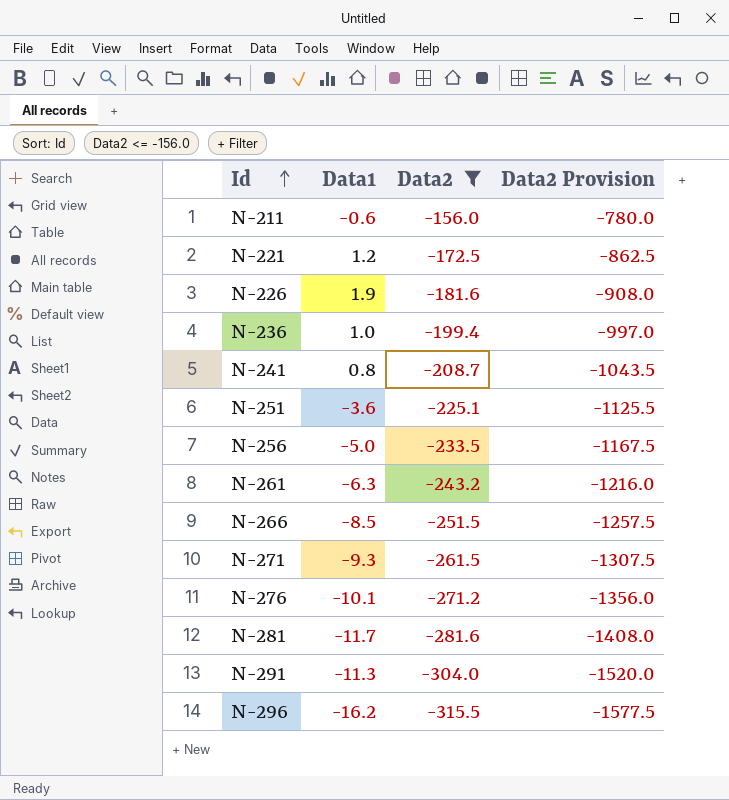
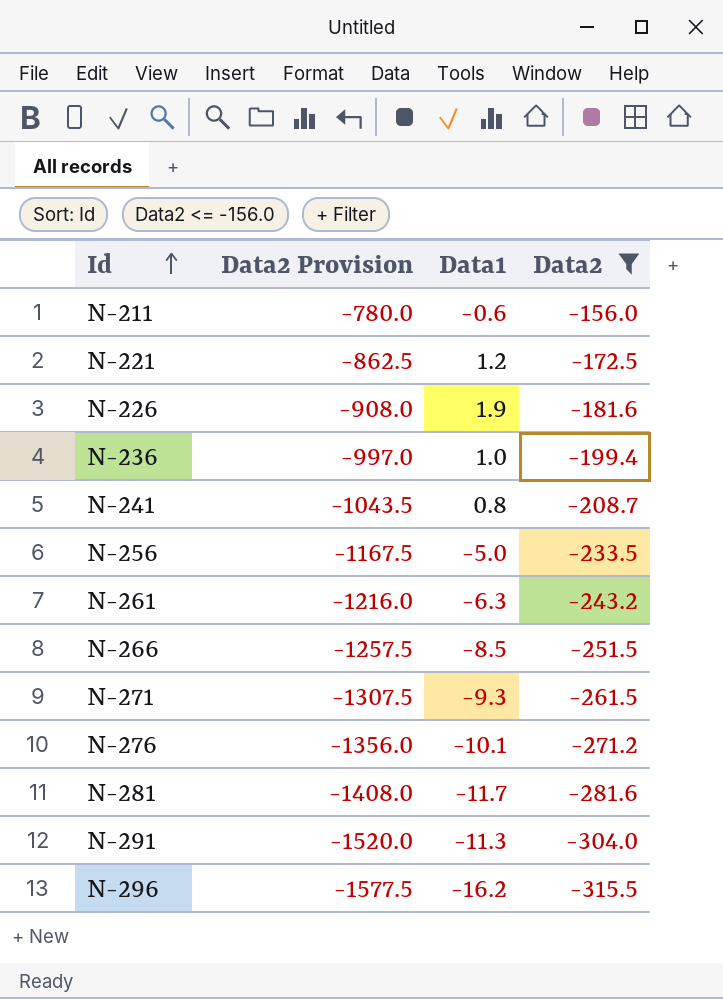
column Data2 Provision | position: 4 -> 2
row N-251: -3.6 | -225.1 | -1125.5 -> none

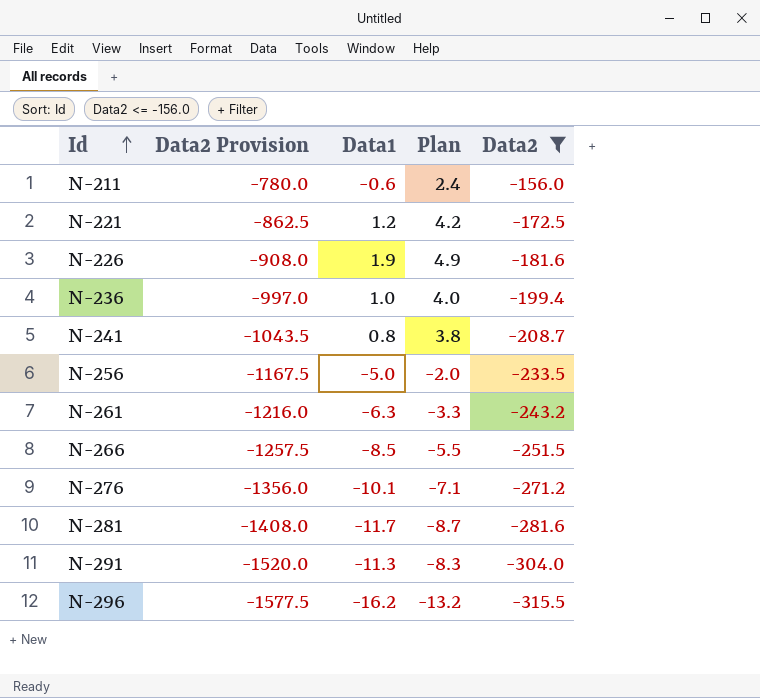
column Plan | formula: none -> [Data1] + 3
row N-271: -1307.5 | -9.3 | -261.5 -> none

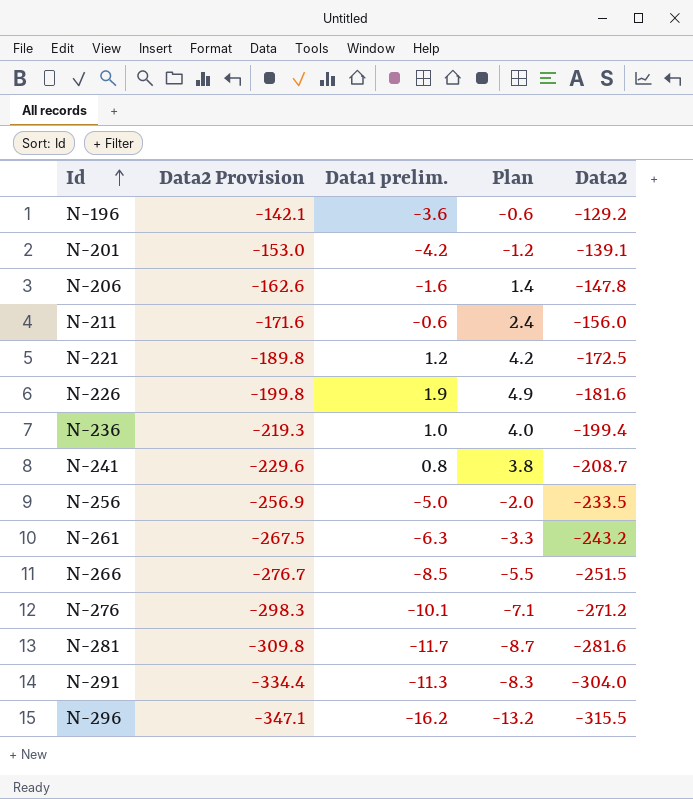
filter: Data2 <= -156.0 -> none
column Data2 Provision | formula: [Data2] * 5 -> [Data2] * 1.1
column name: Data1 -> Data1 prelim.

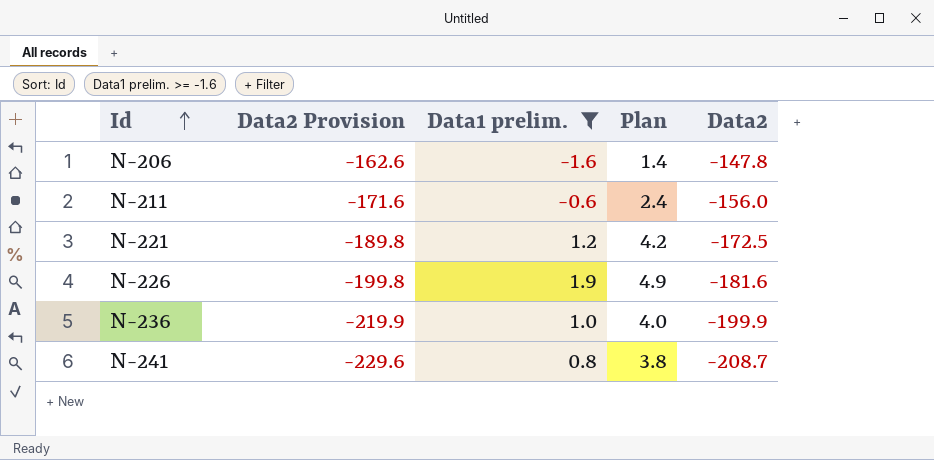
filter: none -> Data1 prelim. >= -1.6
N-236 | Data2 Provision: -219.3 -> -219.9
N-236 | Data2: -199.4 -> -199.9

